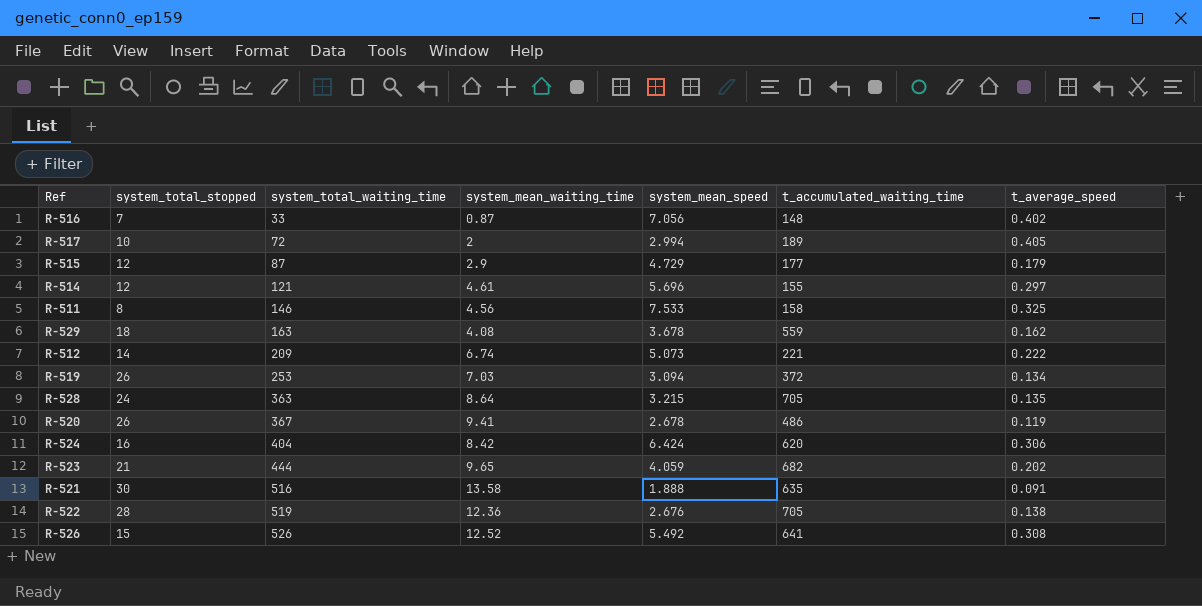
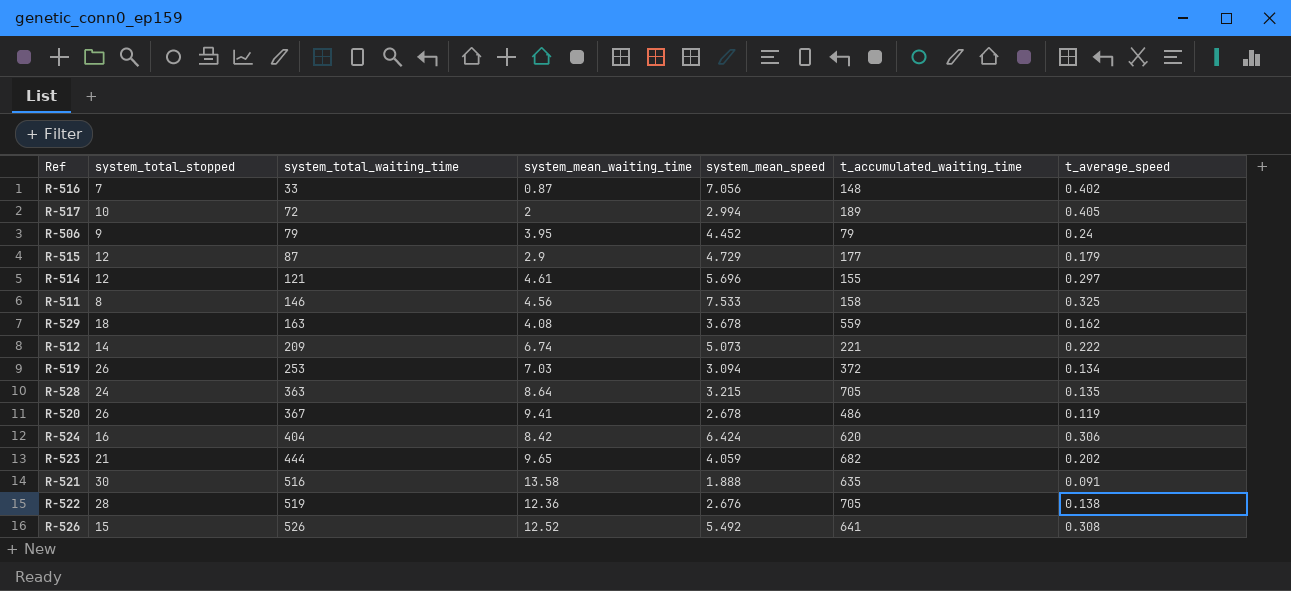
row R-506: none -> 9 | 79 | 3.95 | 4.452 | 79 | 0.24

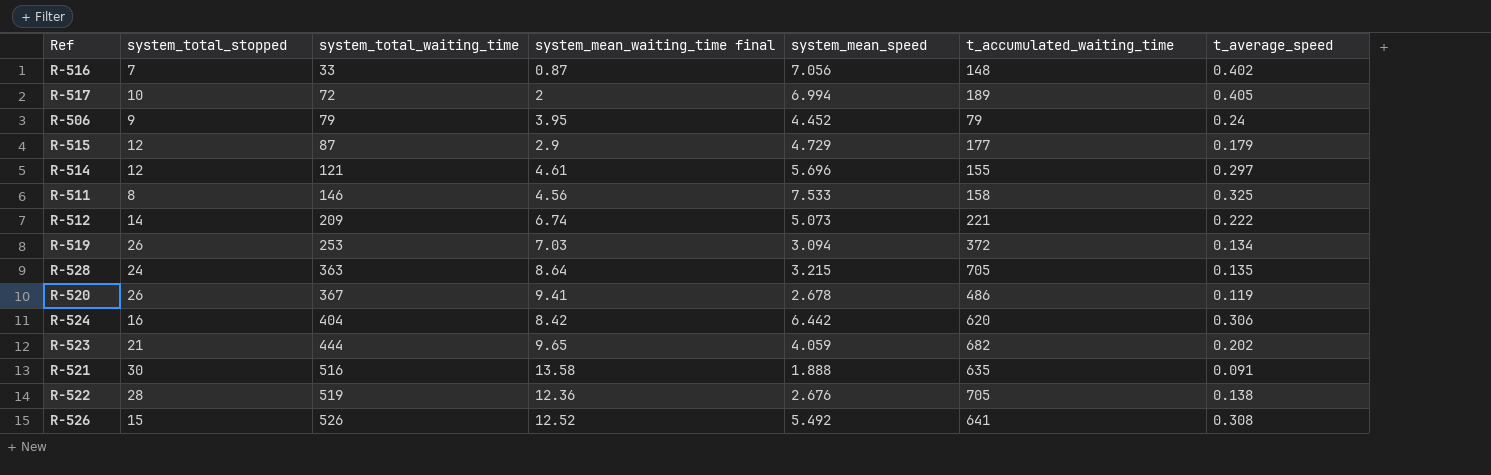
column name: system_mean_waiting_time -> system_mean_waiting_time final
row R-529: 18 | 163 | 4.08 | 3.678 | 559 | 0.162 -> none
R-517 | system_mean_speed: 2.994 -> 6.994
R-524 | system_mean_speed: 6.424 -> 6.442

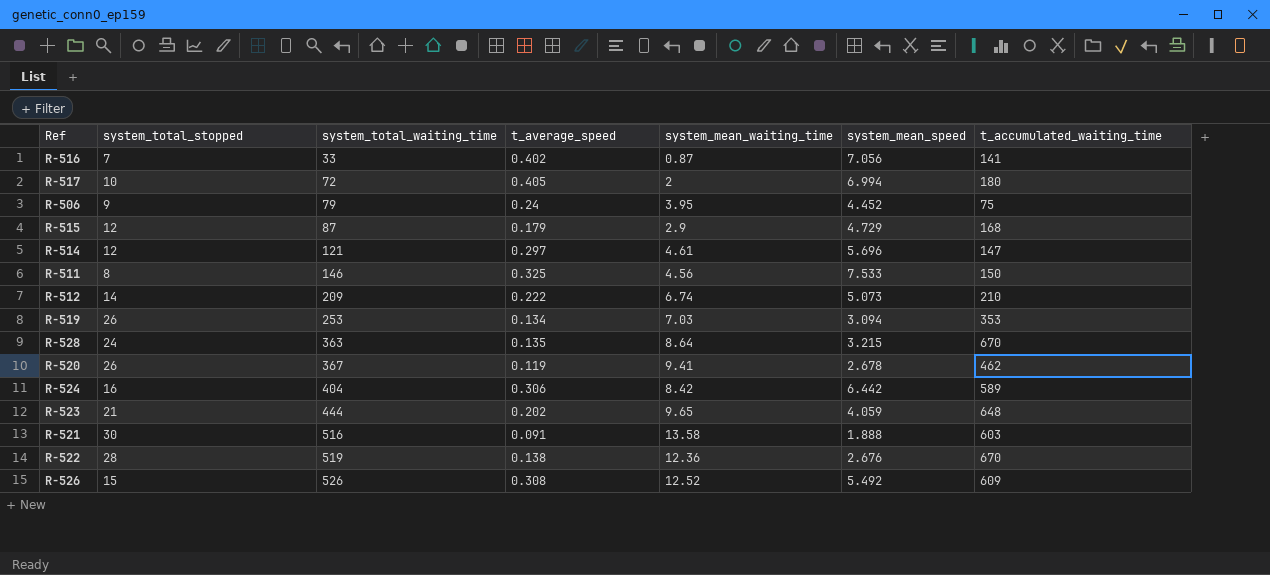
column t_average_speed | position: 7 -> 4
column name: system_mean_waiting_time final -> system_mean_waiting_time
R-516 | t_accumulated_waiting_time: 148 -> 141
R-517 | t_accumulated_waiting_time: 189 -> 180
R-506 | t_accumulated_waiting_time: 79 -> 75
R-515 | t_accumulated_waiting_time: 177 -> 168
R-514 | t_accumulated_waiting_time: 155 -> 147
R-511 | t_accumulated_waiting_time: 158 -> 150
R-512 | t_accumulated_waiting_time: 221 -> 210
R-519 | t_accumulated_waiting_time: 372 -> 353
R-528 | t_accumulated_waiting_time: 705 -> 670
R-520 | t_accumulated_waiting_time: 486 -> 462
R-524 | t_accumulated_waiting_time: 620 -> 589
R-523 | t_accumulated_waiting_time: 682 -> 648
R-521 | t_accumulated_waiting_time: 635 -> 603
R-522 | t_accumulated_waiting_time: 705 -> 670
R-526 | t_accumulated_waiting_time: 641 -> 609

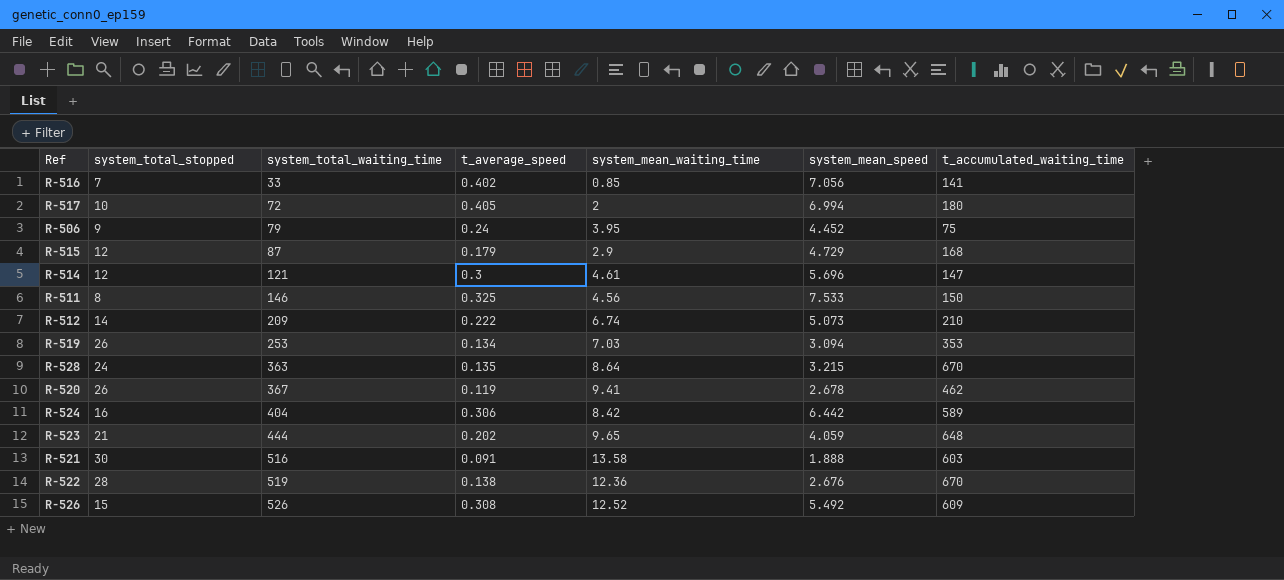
R-516 | system_mean_waiting_time: 0.87 -> 0.85
R-514 | t_average_speed: 0.297 -> 0.3

